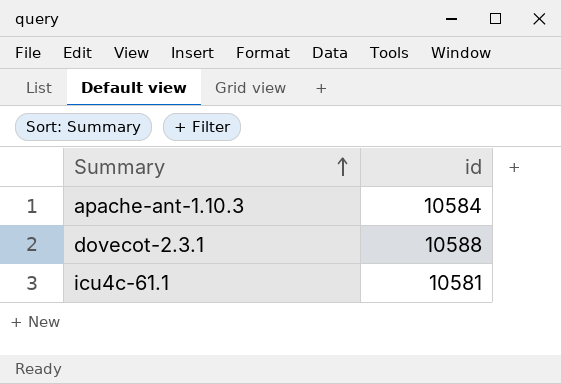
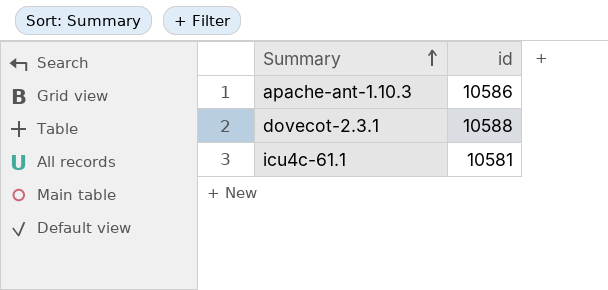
apache-ant-1.10.3 | id: 10584 -> 10586

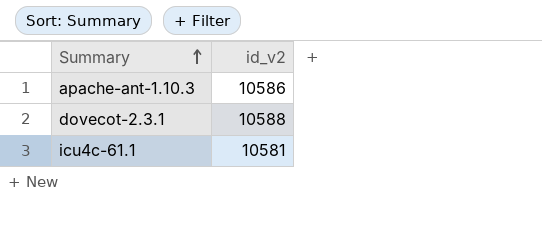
column name: id -> id_v2

